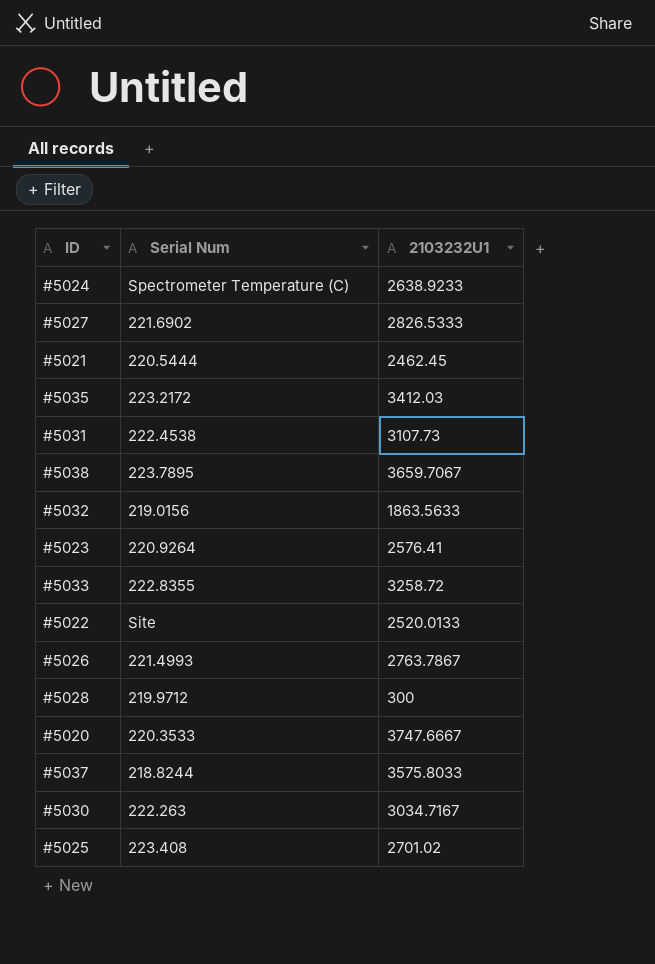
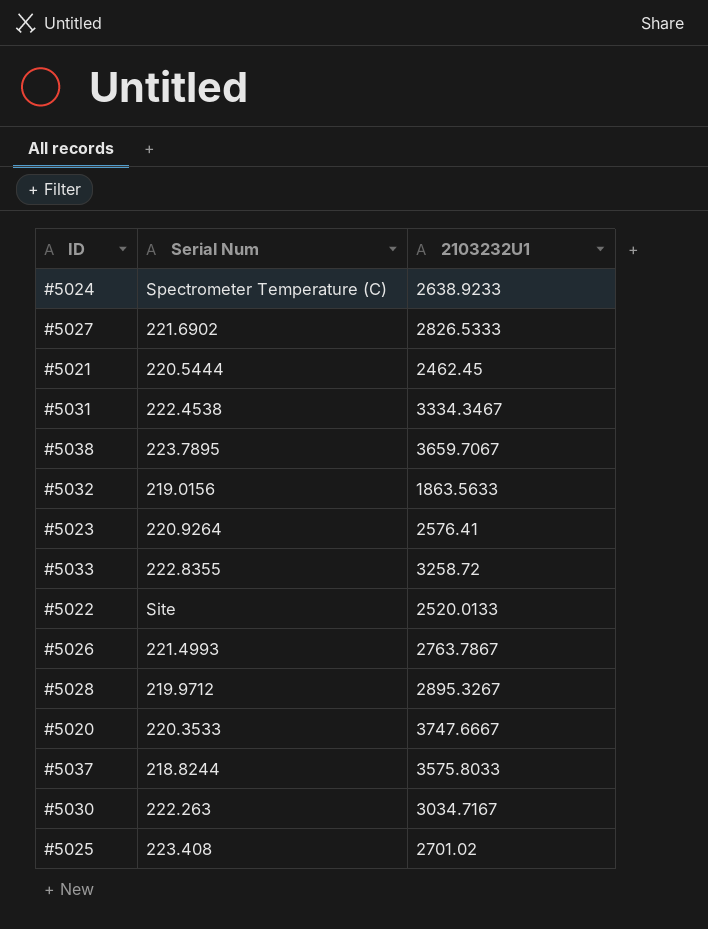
row #5035: 223.2172 | 3412.03 -> none
#5031 | 2103232U1: 3107.73 -> 3334.3467
#5028 | 2103232U1: 300 -> 2895.3267

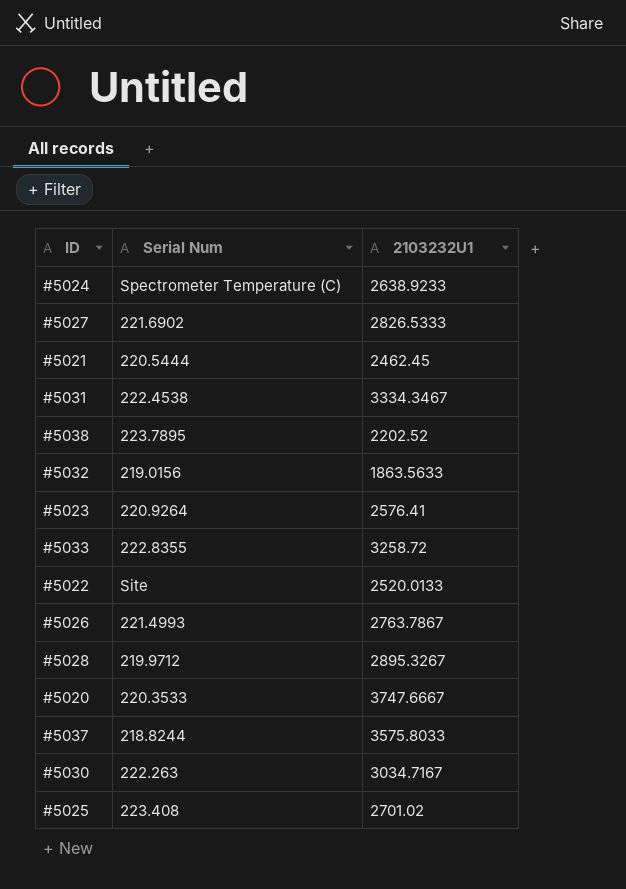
#5038 | 2103232U1: 3659.7067 -> 2202.52

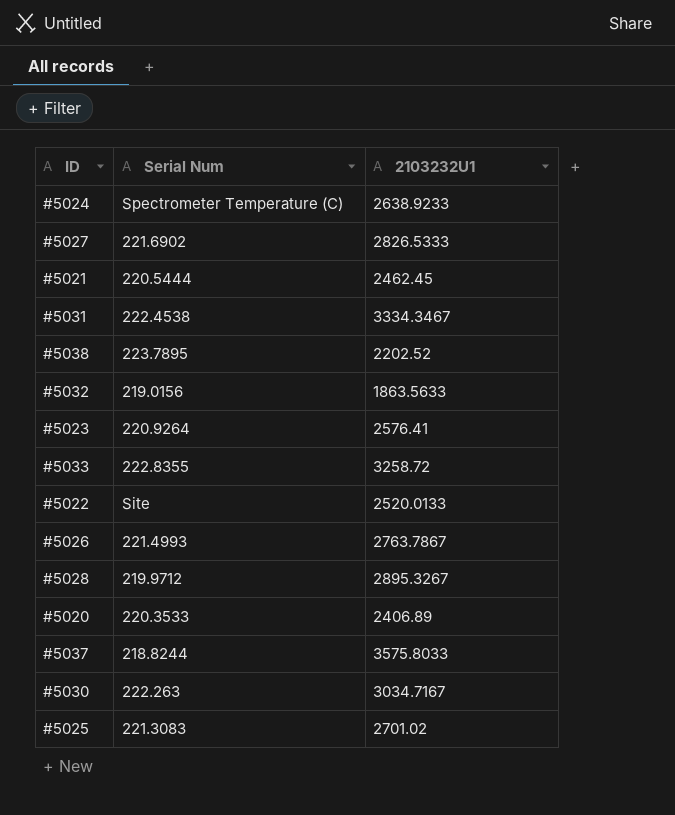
#5020 | 2103232U1: 3747.6667 -> 2406.89
#5025 | Serial Num: 223.408 -> 221.3083

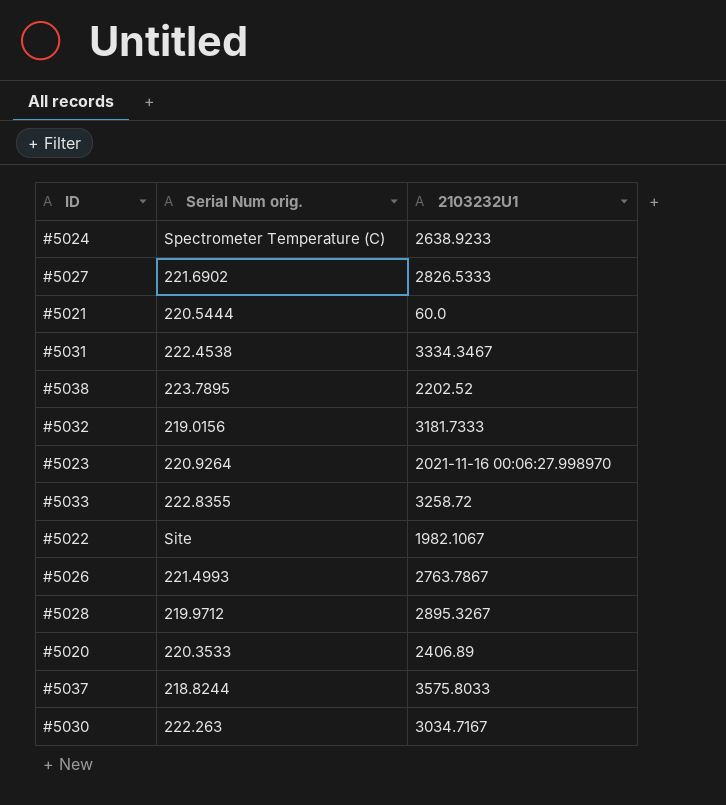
column name: Serial Num -> Serial Num orig.
row #5025: 221.3083 | 2701.02 -> none
#5021 | 2103232U1: 2462.45 -> 60.0
#5032 | 2103232U1: 1863.5633 -> 3181.7333
#5023 | 2103232U1: 2576.41 -> 2021-11-16 00:06:27.998970
#5022 | 2103232U1: 2520.0133 -> 1982.1067

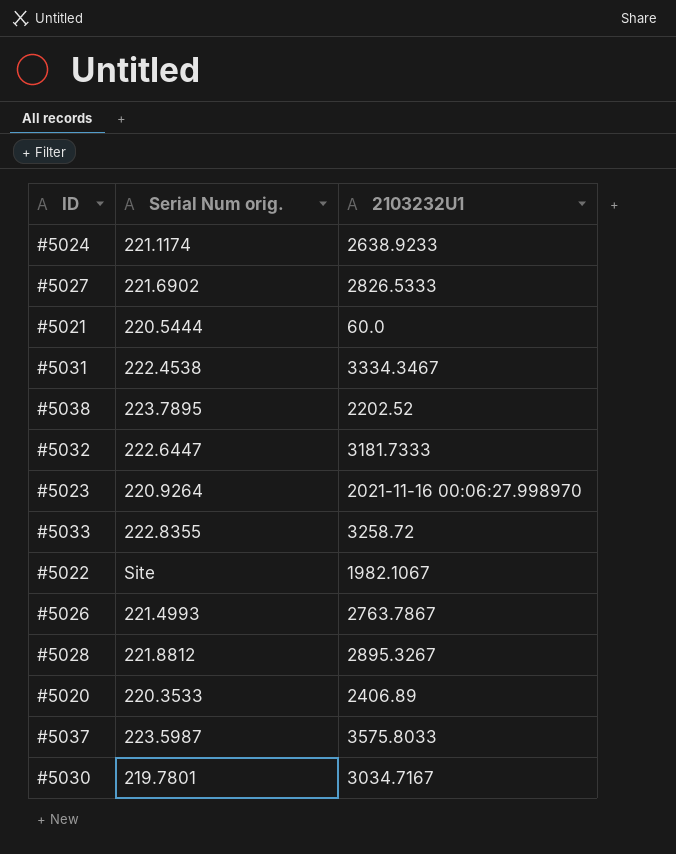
#5024 | Serial Num orig.: Spectrometer Temperature (C) -> 221.1174
#5032 | Serial Num orig.: 219.0156 -> 222.6447
#5028 | Serial Num orig.: 219.9712 -> 221.8812
#5037 | Serial Num orig.: 218.8244 -> 223.5987
#5030 | Serial Num orig.: 222.263 -> 219.7801

